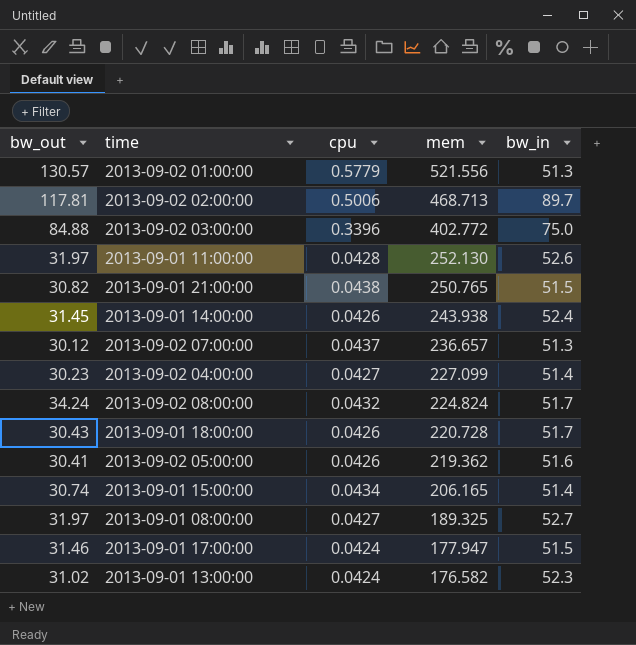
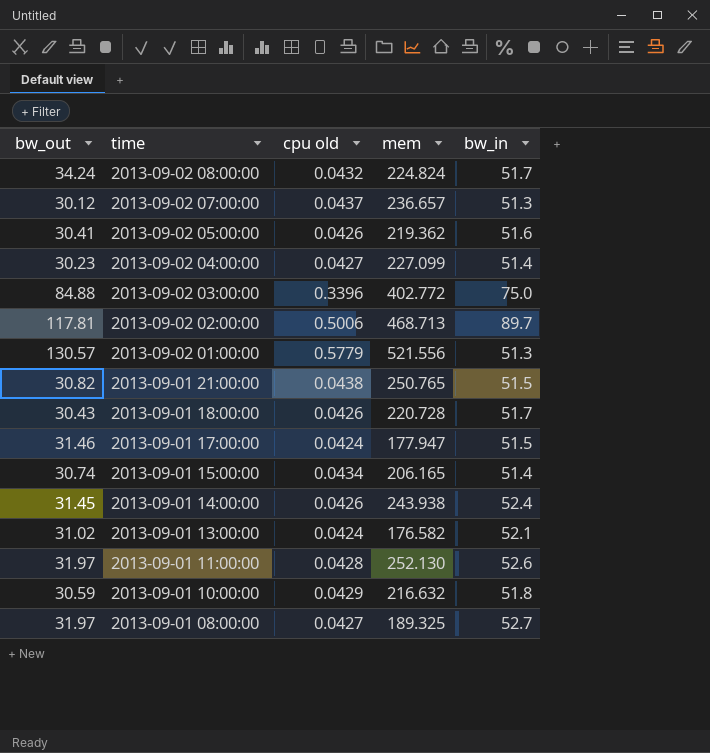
row order: mem descending -> time descending
column name: cpu -> cpu old
2013-09-01 13:00:00 | bw_in: 52.3 -> 52.1
row 2013-09-01 10:00:00: none -> 30.59 | 0.0429 | 216.632 | 51.8

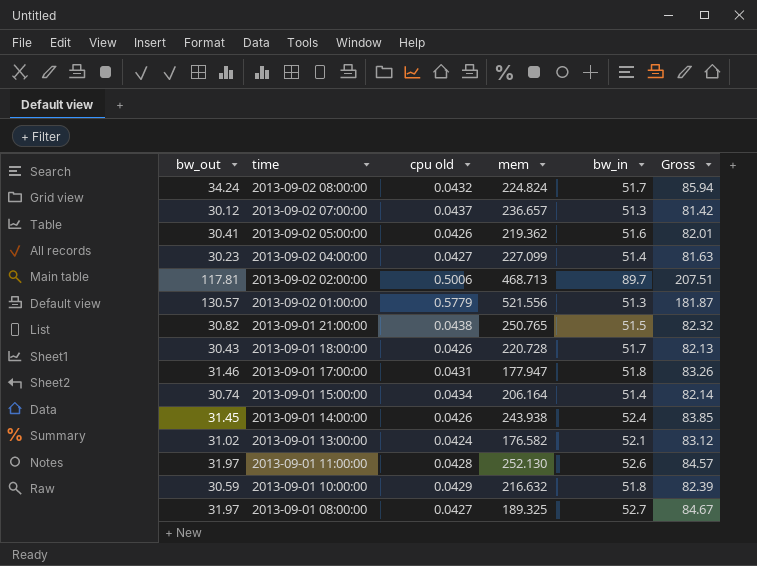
column Gross | formula: none -> [bw_out] + [bw_in]
row 2013-09-02 03:00:00: 84.88 | 0.3396 | 402.772 | 75.0 -> none
2013-09-01 17:00:00 | cpu old: 0.0424 -> 0.0431
2013-09-01 17:00:00 | bw_in: 51.5 -> 51.8
2013-09-01 15:00:00 | mem: 206.165 -> 206.164

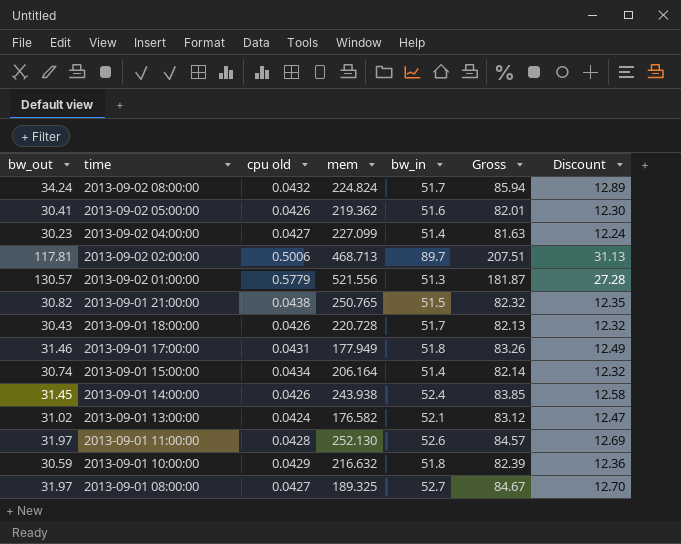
column Discount | formula: none -> [Gross] * 0.15
row 2013-09-02 07:00:00: 30.12 | 0.0437 | 236.657 | 51.3 | 81.42 -> none
2013-09-01 17:00:00 | mem: 177.947 -> 177.949

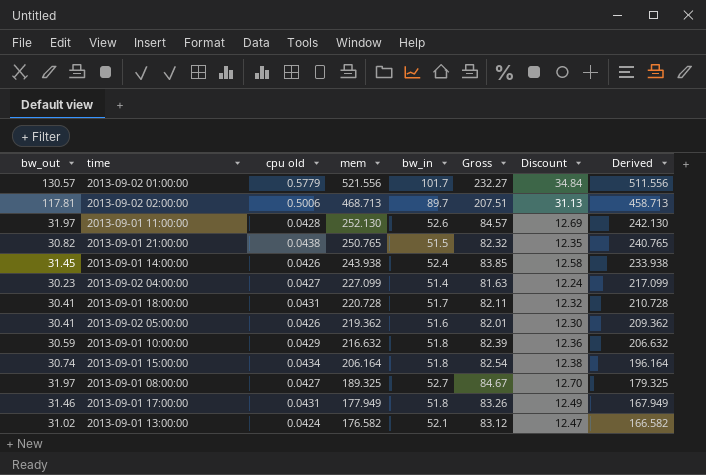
row order: time descending -> mem descending
column Derived | formula: none -> [mem] - 10
row 2013-09-02 08:00:00: 34.24 | 0.0432 | 224.824 | 51.7 | 85.94 | 12.89 -> none
2013-09-02 01:00:00 | bw_in: 51.3 -> 101.7
2013-09-02 01:00:00 | Gross: 181.87 -> 232.27
2013-09-02 01:00:00 | Discount: 27.28 -> 34.84
2013-09-01 18:00:00 | bw_out: 30.43 -> 30.41
2013-09-01 18:00:00 | cpu old: 0.0426 -> 0.0431
2013-09-01 18:00:00 | Gross: 82.13 -> 82.11
2013-09-01 15:00:00 | bw_in: 51.4 -> 51.8
2013-09-01 15:00:00 | Gross: 82.14 -> 82.54
2013-09-01 15:00:00 | Discount: 12.32 -> 12.38

